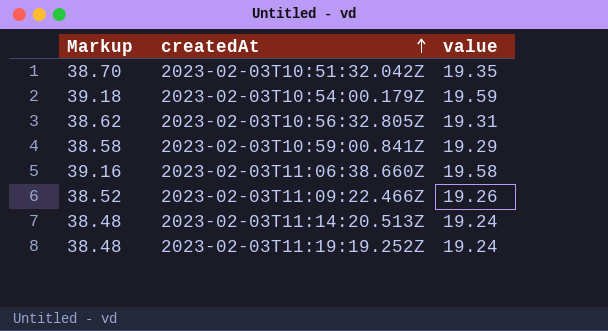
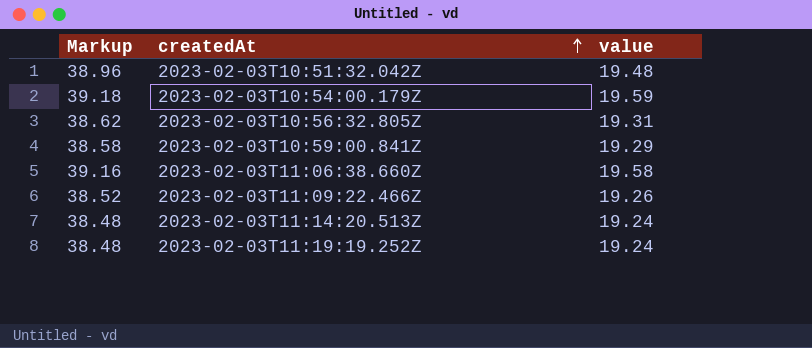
2023-02-03T10:51:32.042Z | Markup: 38.70 -> 38.96
2023-02-03T10:51:32.042Z | value: 19.35 -> 19.48

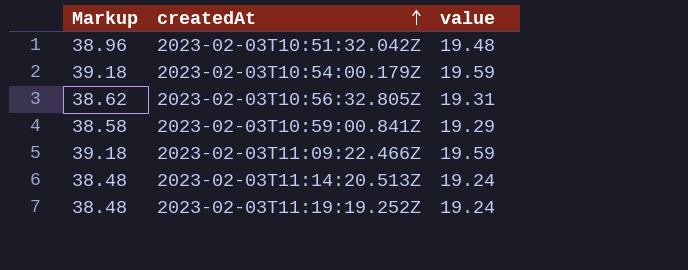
row 2023-02-03T11:06:38.660Z: 39.16 | 19.58 -> none
2023-02-03T11:09:22.466Z | Markup: 38.52 -> 39.18
2023-02-03T11:09:22.466Z | value: 19.26 -> 19.59

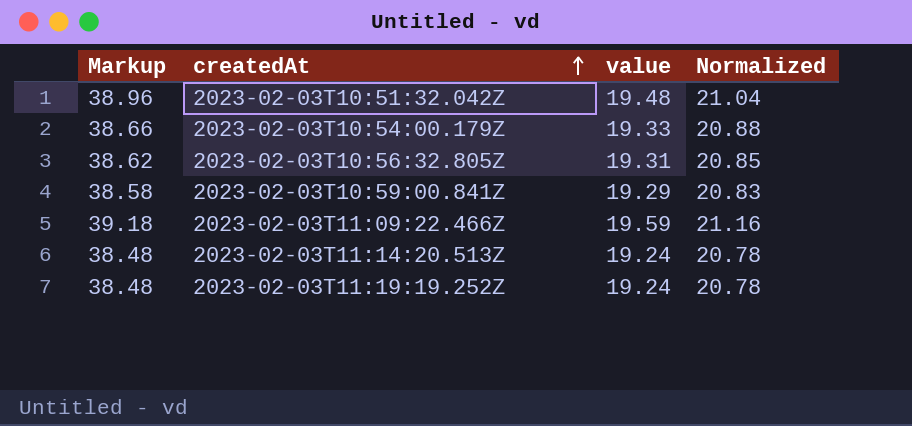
column Normalized | formula: none -> [value] * 1.08
2023-02-03T10:54:00.179Z | Markup: 39.18 -> 38.66
2023-02-03T10:54:00.179Z | value: 19.59 -> 19.33

